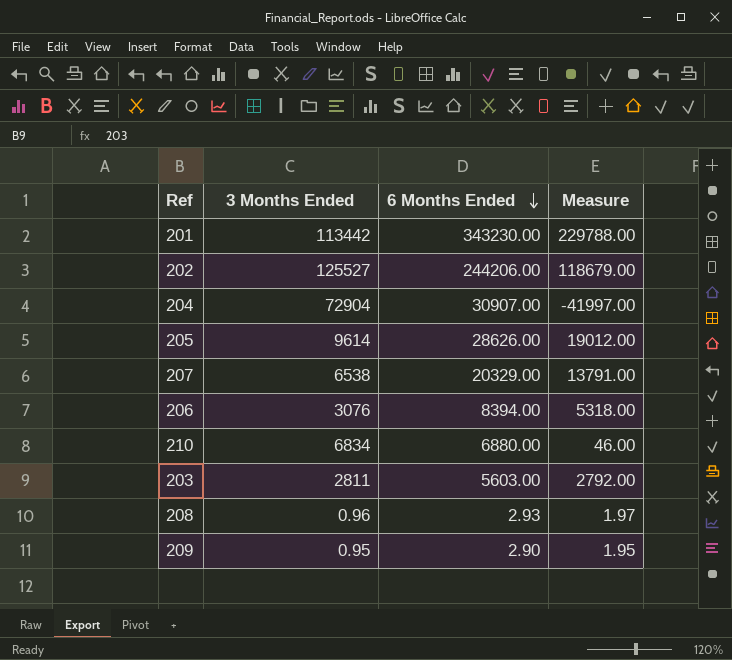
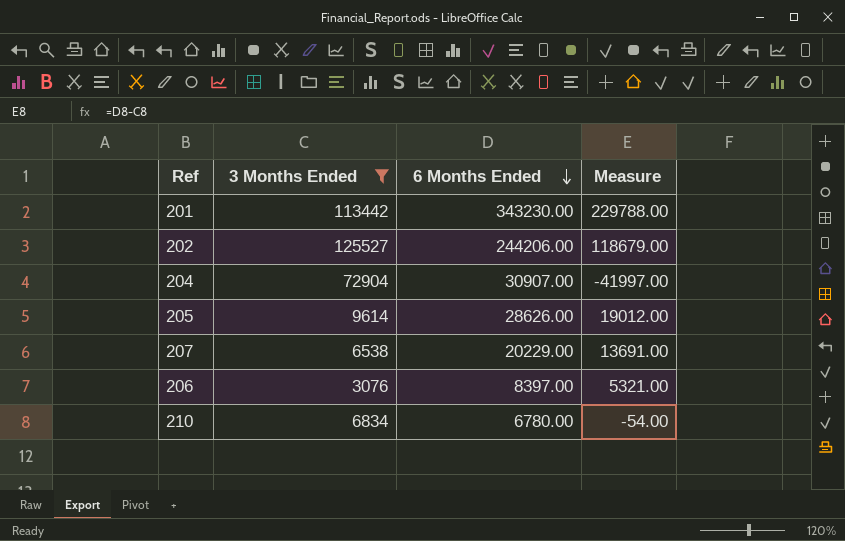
filter: none -> 3 Months Ended >= 3076
207 | 6 Months Ended: 20329.00 -> 20229.00
207 | Measure: 13791.00 -> 13691.00
206 | 6 Months Ended: 8394.00 -> 8397.00
206 | Measure: 5318.00 -> 5321.00
210 | 6 Months Ended: 6880.00 -> 6780.00
210 | Measure: 46.00 -> -54.00

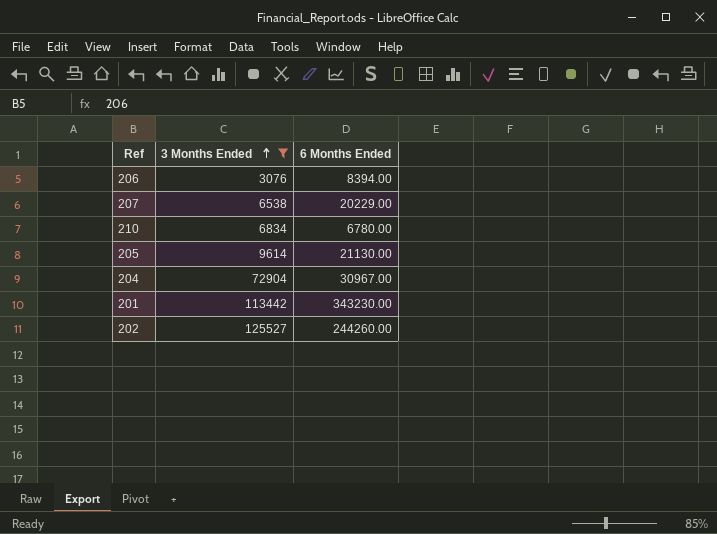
row order: 6 Months Ended descending -> 3 Months Ended ascending
column Measure | formula: [6 Months Ended] - [3 Months Ended] -> none
206 | 6 Months Ended: 8397.00 -> 8394.00
205 | 6 Months Ended: 28626.00 -> 21130.00
204 | 6 Months Ended: 30907.00 -> 30967.00
202 | 6 Months Ended: 244206.00 -> 244260.00

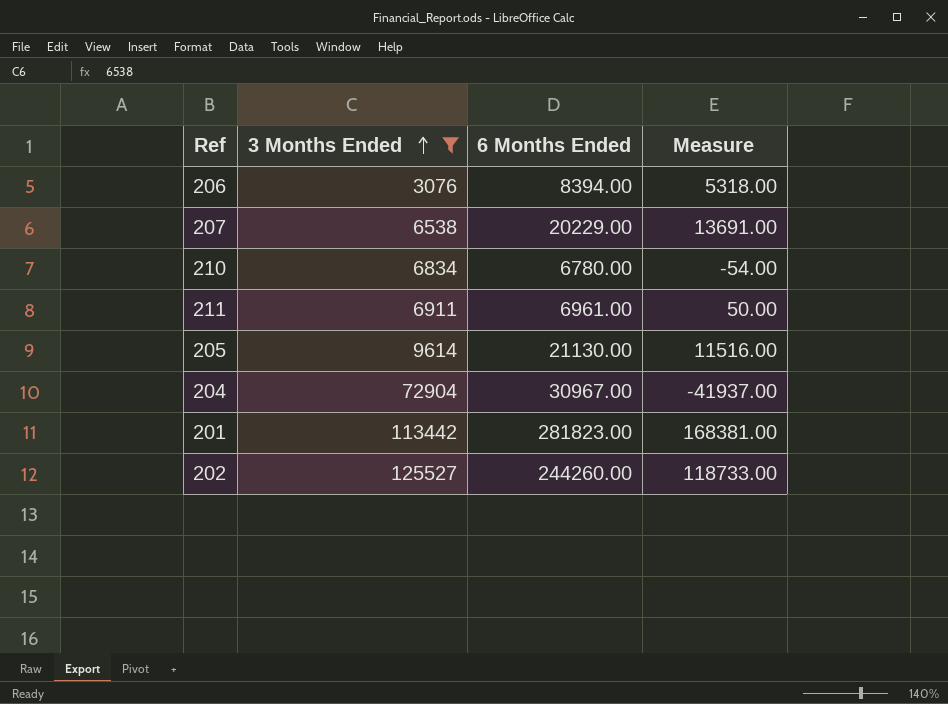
column Measure | formula: none -> [6 Months Ended] - [3 Months Ended]
row 211: none -> 6911 | 6961.00 | 50.00
201 | 6 Months Ended: 343230.00 -> 281823.00

